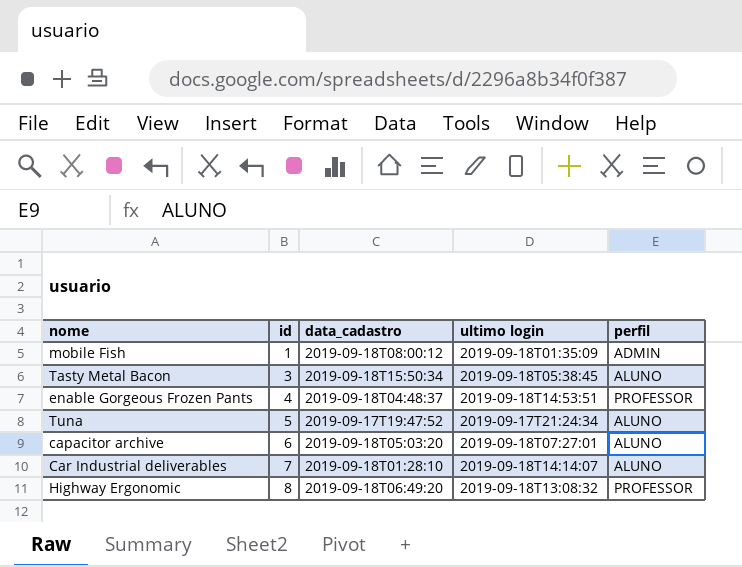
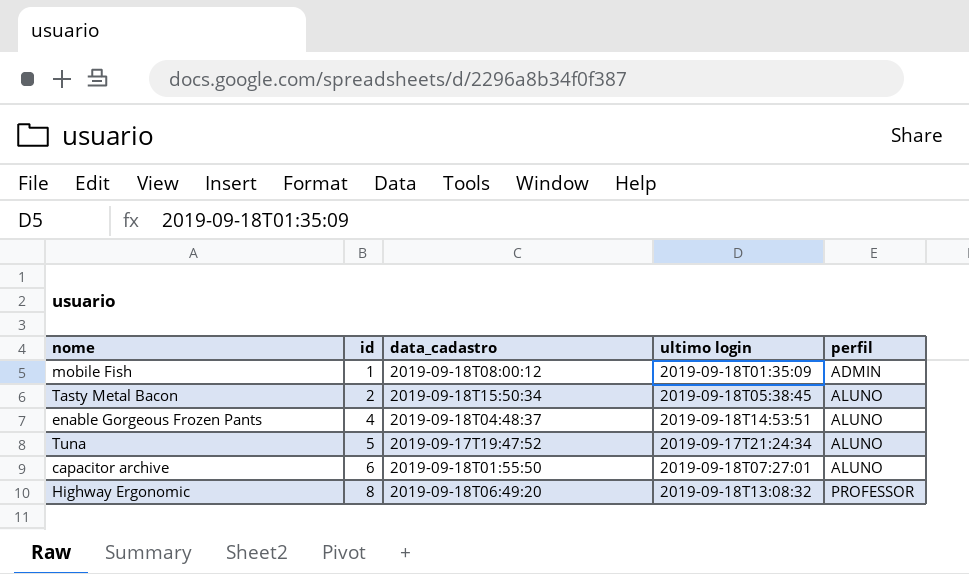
row Car Industrial deliverables: 7 | 2019-09-18T01:28:10 | 2019-09-18T14:14:07 | ALUNO -> none
Tasty Metal Bacon | id: 3 -> 2
enable Gorgeous Frozen Pants | perfil: PROFESSOR -> ALUNO
capacitor archive | data_cadastro: 2019-09-18T05:03:20 -> 2019-09-18T01:55:50

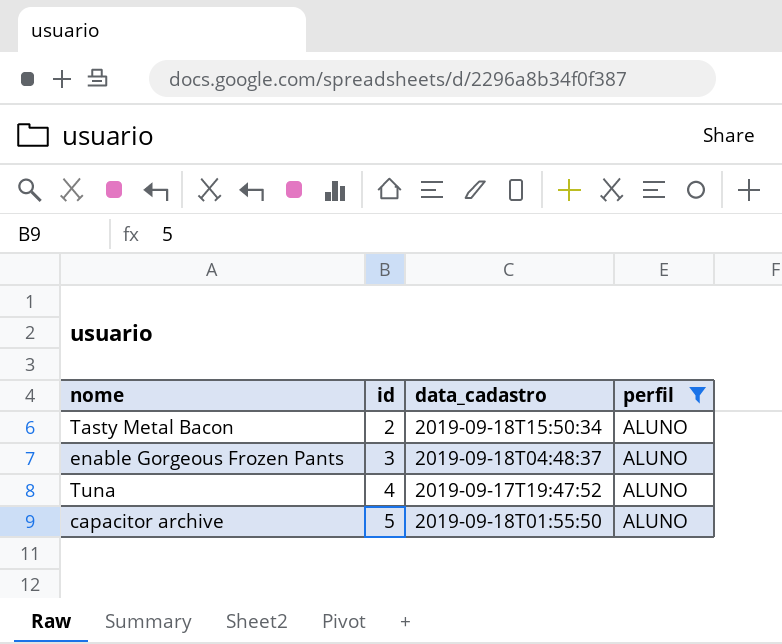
filter: none -> perfil = ALUNO
column ultimo login | position: 4 -> none
enable Gorgeous Frozen Pants | id: 4 -> 3
Tuna | id: 5 -> 4
capacitor archive | id: 6 -> 5

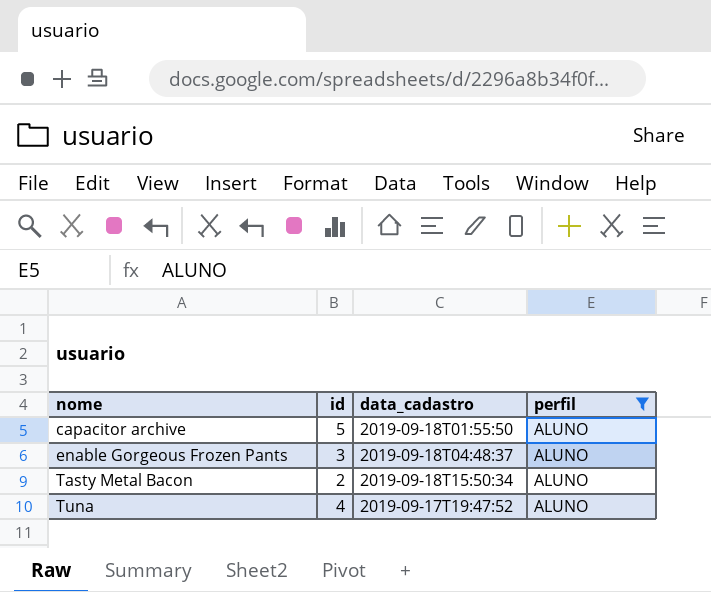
row order: id ascending -> nome ascending

